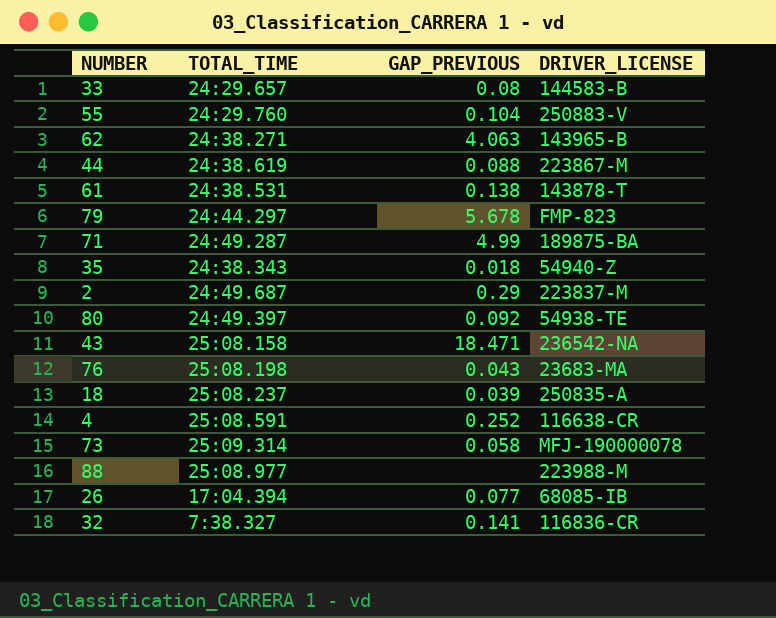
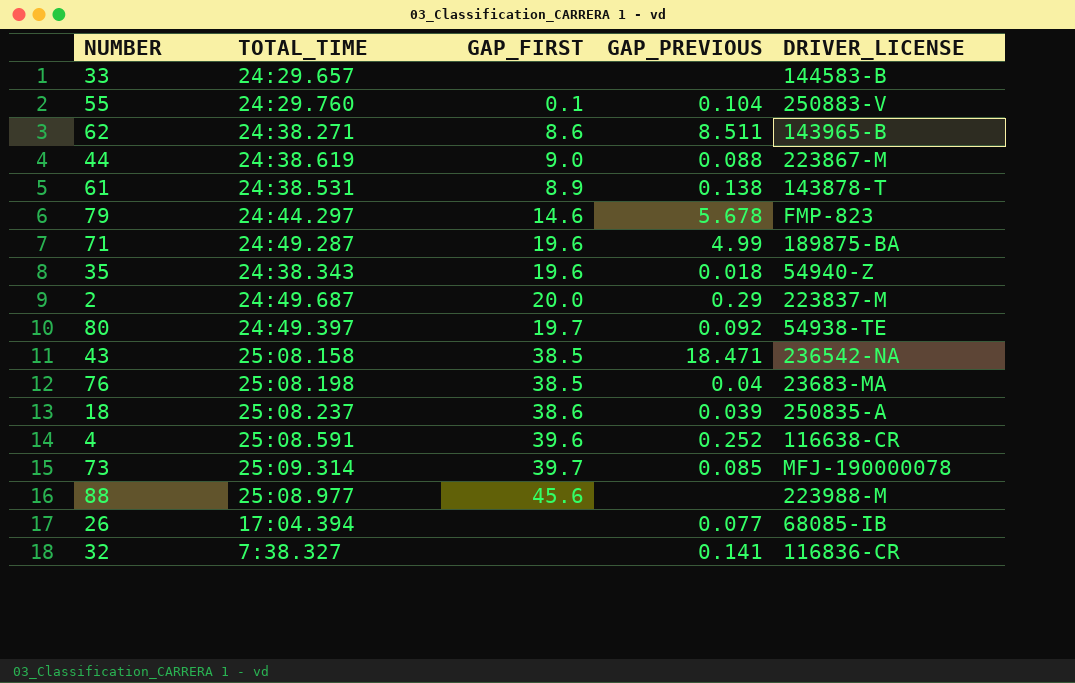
column GAP_FIRST | position: none -> 3
33 | GAP_PREVIOUS: 0.08 -> none
62 | GAP_PREVIOUS: 4.063 -> 8.511
76 | GAP_PREVIOUS: 0.043 -> 0.04
73 | GAP_PREVIOUS: 0.058 -> 0.085

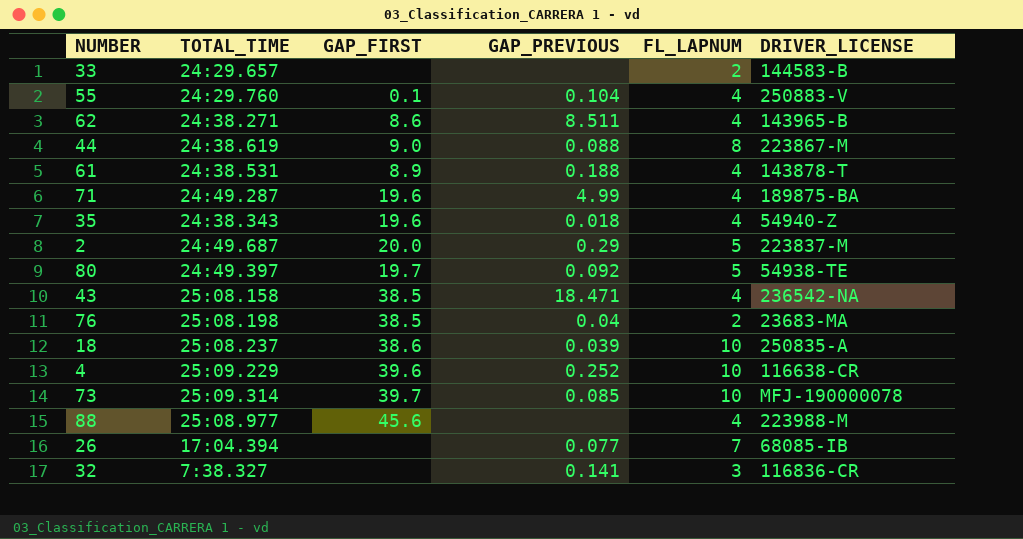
column FL_LAPNUM | position: none -> 5
row 79: 24:44.297 | 14.6 | 5.678 | FMP-823 -> none
61 | GAP_PREVIOUS: 0.138 -> 0.188
4 | TOTAL_TIME: 25:08.591 -> 25:09.229

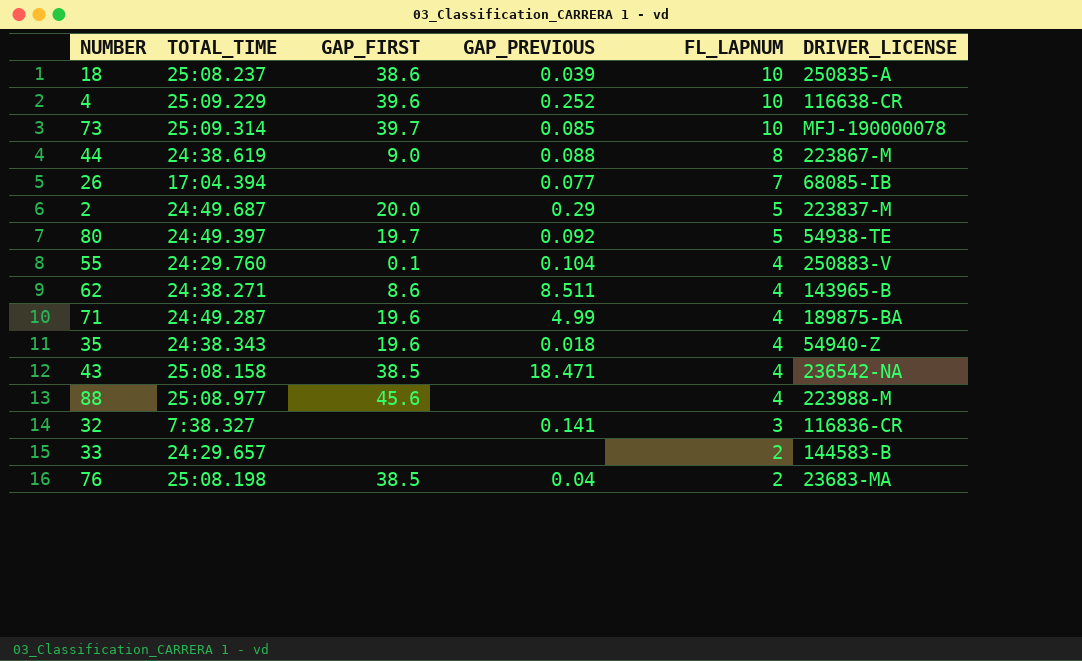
row order: none -> FL_LAPNUM descending
row 61: 24:38.531 | 8.9 | 0.188 | 4 | 143878-T -> none

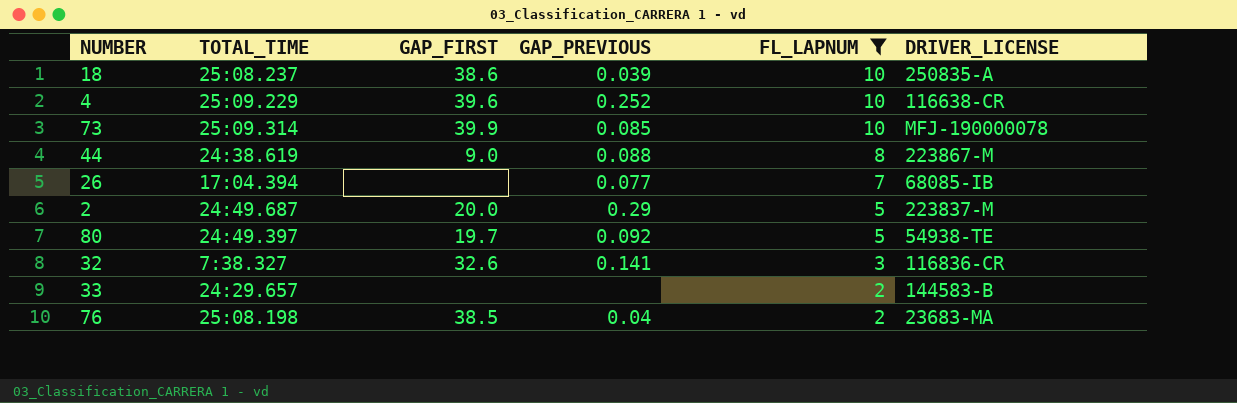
filter: none -> FL_LAPNUM != 4
73 | GAP_FIRST: 39.7 -> 39.9
32 | GAP_FIRST: none -> 32.6

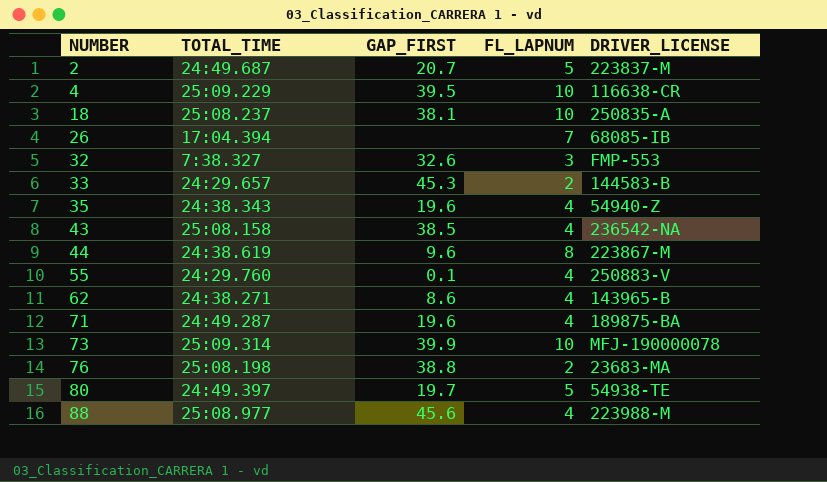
filter: FL_LAPNUM != 4 -> none
row order: FL_LAPNUM descending -> NUMBER ascending
column GAP_PREVIOUS | position: 4 -> none
2 | GAP_FIRST: 20.0 -> 20.7
4 | GAP_FIRST: 39.6 -> 39.5
18 | GAP_FIRST: 38.6 -> 38.1
32 | DRIVER_LICENSE: 116836-CR -> FMP-553
33 | GAP_FIRST: none -> 45.3
44 | GAP_FIRST: 9.0 -> 9.6
76 | GAP_FIRST: 38.5 -> 38.8

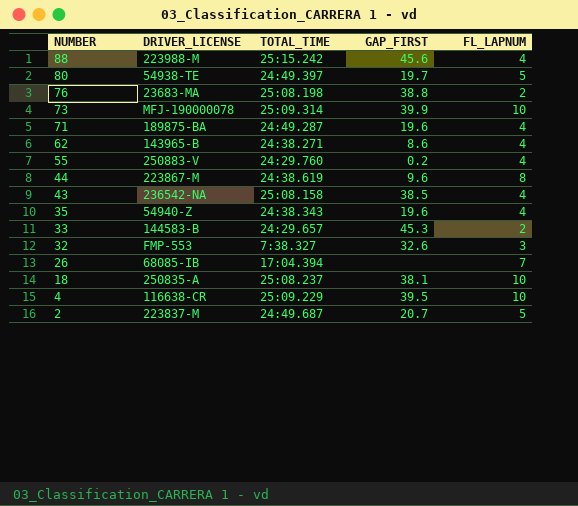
row order: NUMBER ascending -> NUMBER descending
column DRIVER_LICENSE | position: 5 -> 2
88 | TOTAL_TIME: 25:08.977 -> 25:15.242
55 | GAP_FIRST: 0.1 -> 0.2

